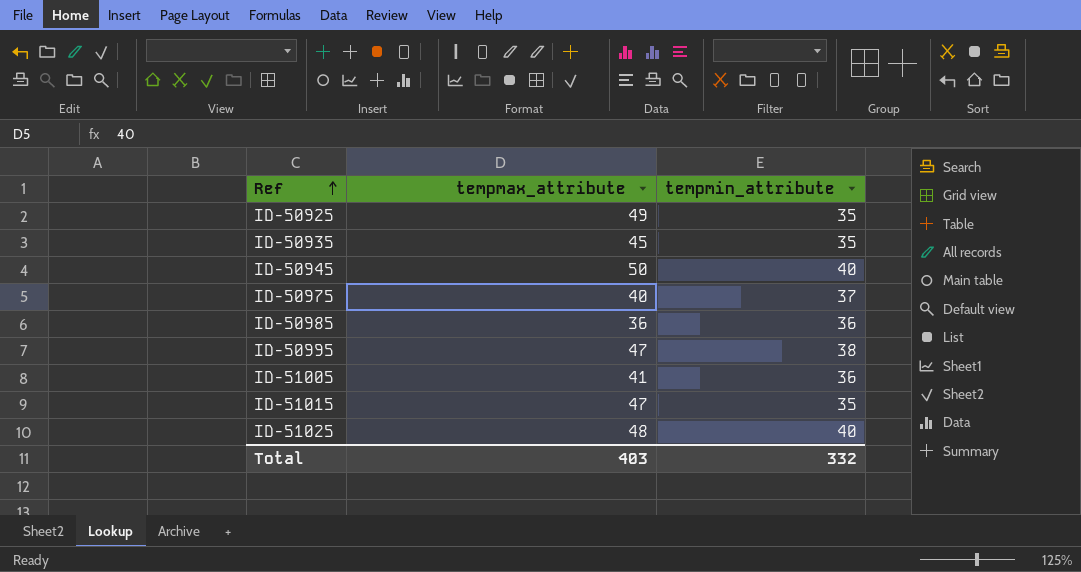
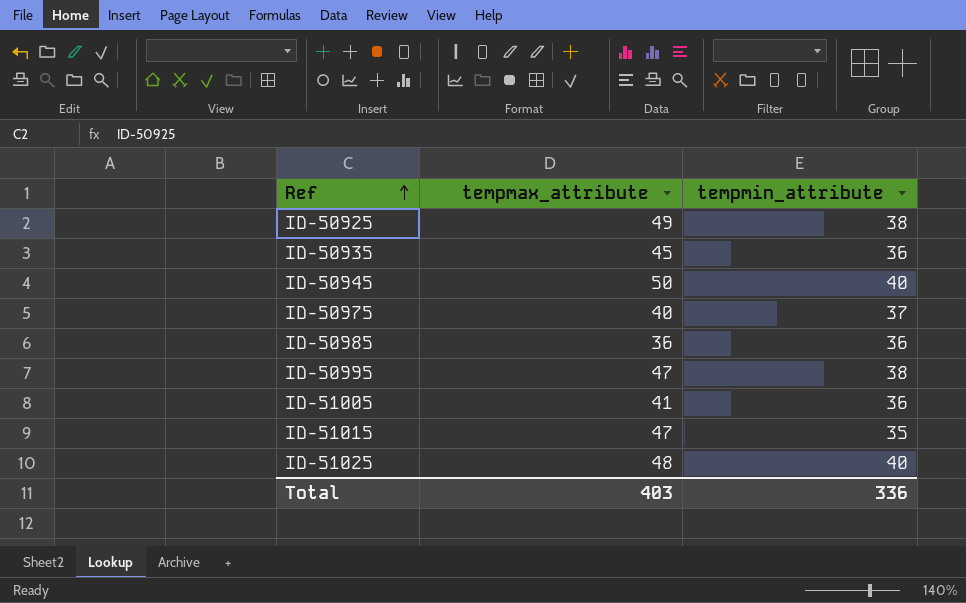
ID-50925 | tempmin_attribute: 35 -> 38
ID-50935 | tempmin_attribute: 35 -> 36
Total | tempmin_attribute: 332 -> 336

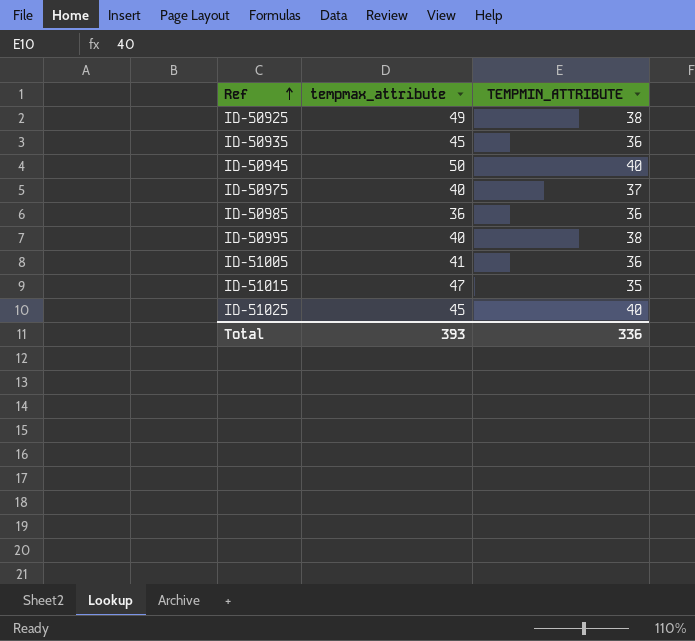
column name: tempmin_attribute -> TEMPMIN_ATTRIBUTE
ID-50995 | tempmax_attribute: 47 -> 40
ID-51025 | tempmax_attribute: 48 -> 45
Total | tempmax_attribute: 403 -> 393

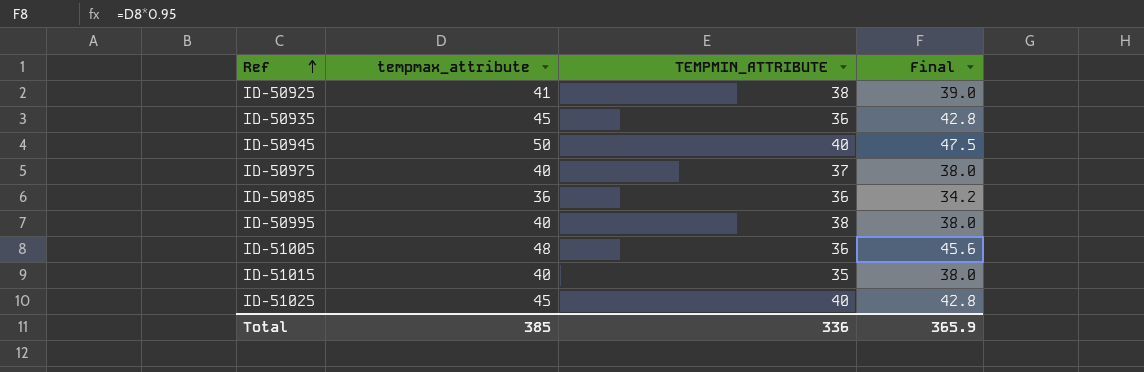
column Final | formula: none -> [tempmax_attribute] * 0.95
ID-50925 | tempmax_attribute: 49 -> 41
ID-51005 | tempmax_attribute: 41 -> 48
ID-51015 | tempmax_attribute: 47 -> 40
Total | tempmax_attribute: 393 -> 385

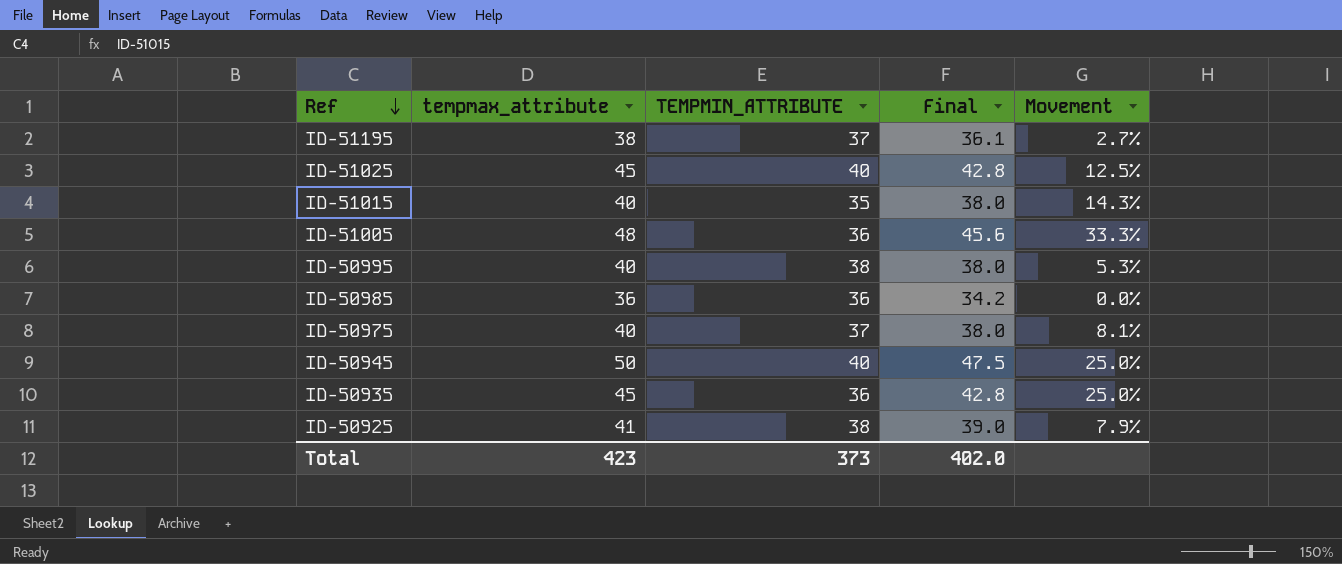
row order: Ref ascending -> Ref descending
column Movement | formula: none -> ([tempmax_attribute] - [TEMPMIN_ATTRIBUTE]) / [TEMPMIN_ATTRIBUTE]
row ID-51195: none -> 38 | 37 | 36.1 | 2.7%
Total | tempmax_attribute: 385 -> 423
Total | TEMPMIN_ATTRIBUTE: 336 -> 373
Total | Final: 365.9 -> 402.0

